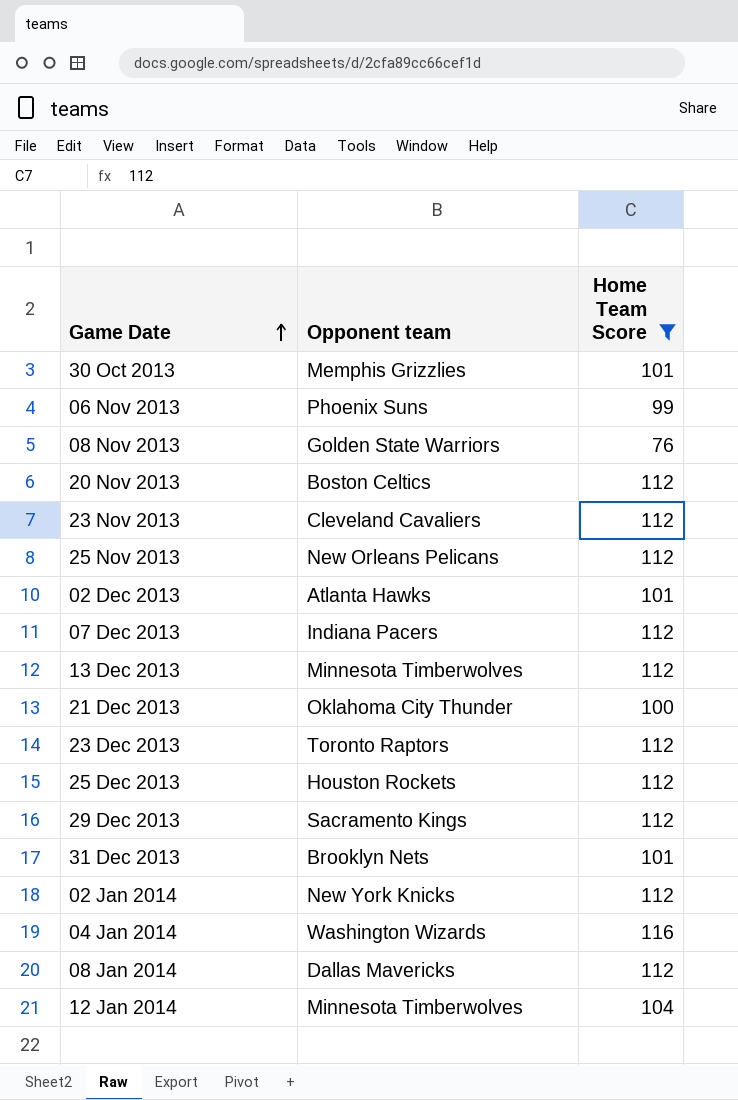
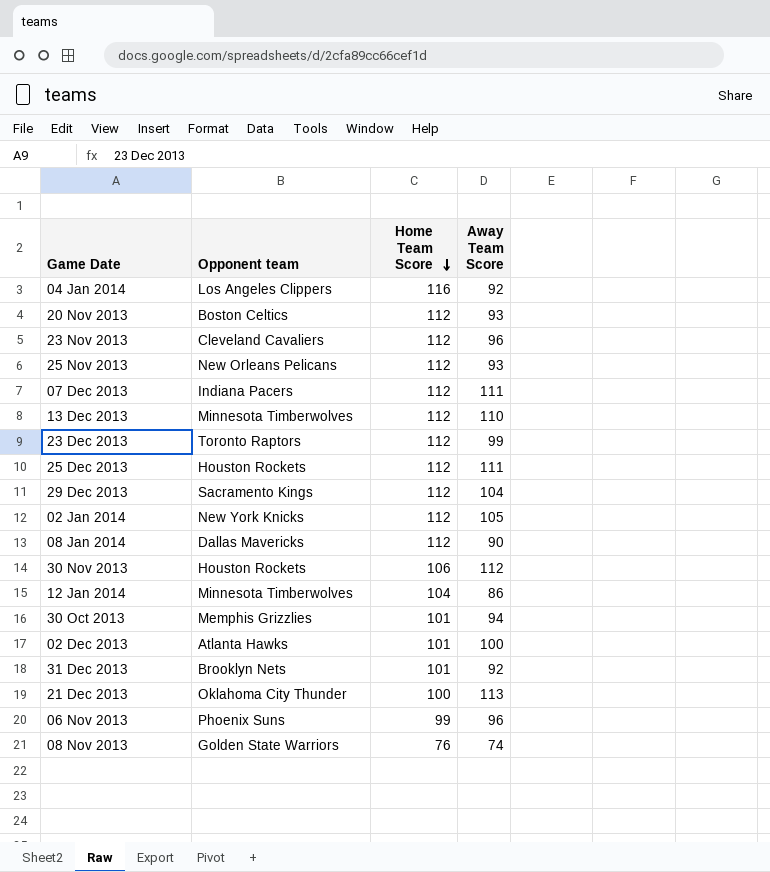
filter: Home Team Score != 106 -> none
row order: Game Date ascending -> Home Team Score descending
column Away Team Score | position: none -> 4
04 Jan 2014 | Opponent team: Washington Wizards -> Los Angeles Clippers

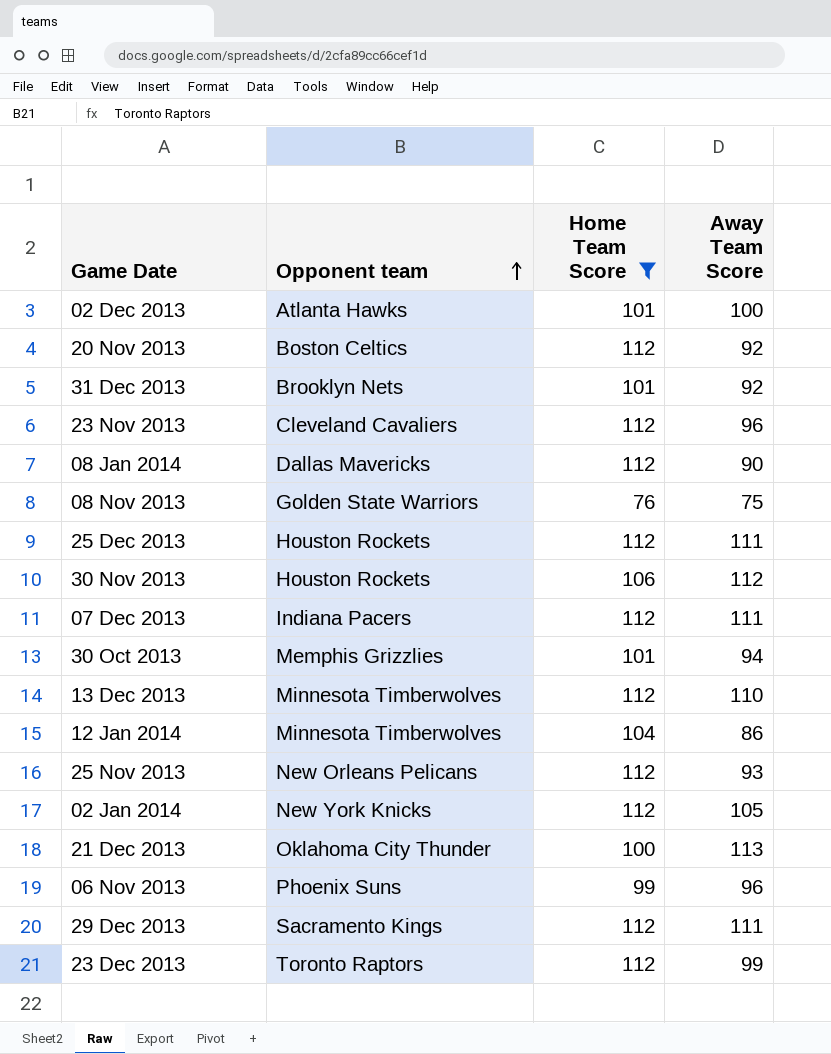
filter: none -> Home Team Score != 116
row order: Home Team Score descending -> Opponent team ascending
20 Nov 2013 | Away Team Score: 93 -> 92
08 Nov 2013 | Away Team Score: 74 -> 75
29 Dec 2013 | Away Team Score: 104 -> 111

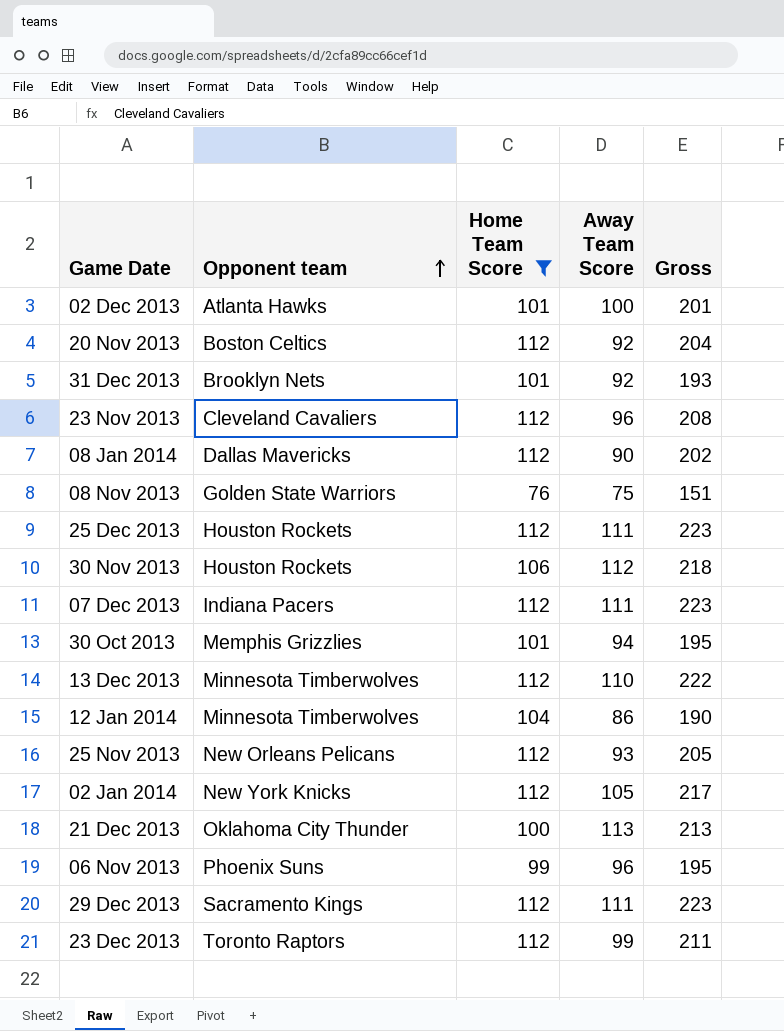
column Gross | formula: none -> [Home Team Score] + [Away Team Score]

